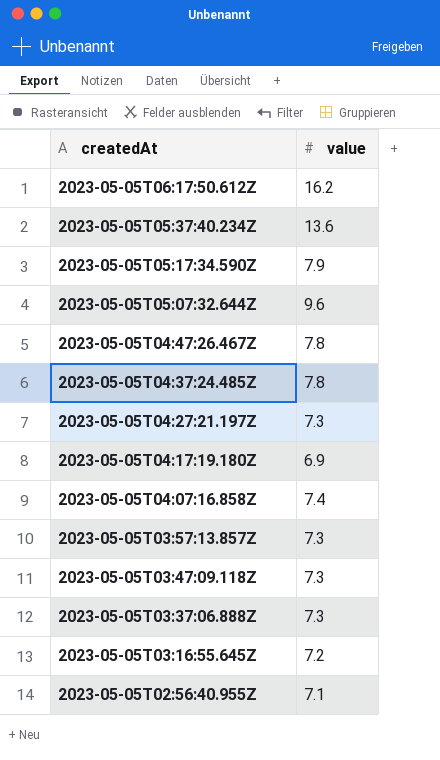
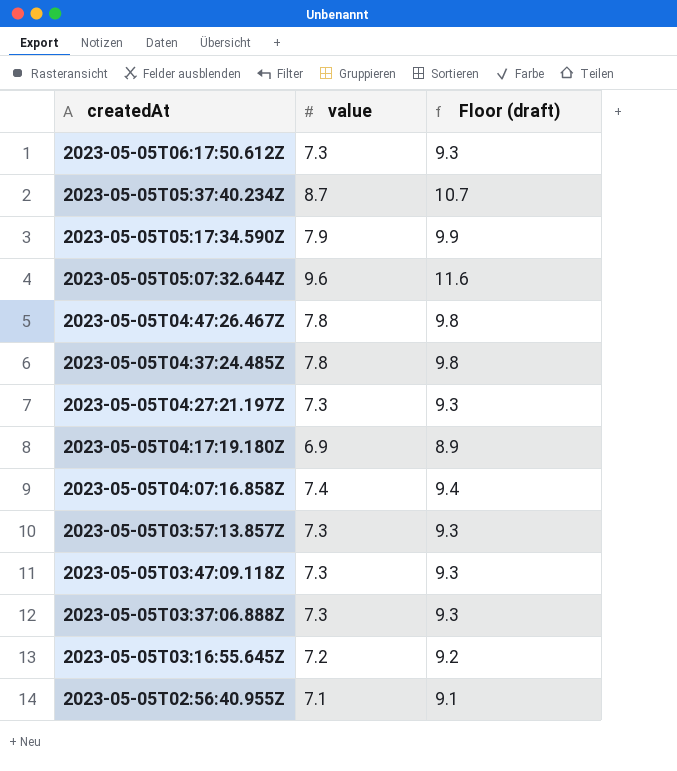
column Floor (draft) | formula: none -> [value] + 2
2023-05-05T06:17:50.612Z | value: 16.2 -> 7.3
2023-05-05T05:37:40.234Z | value: 13.6 -> 8.7

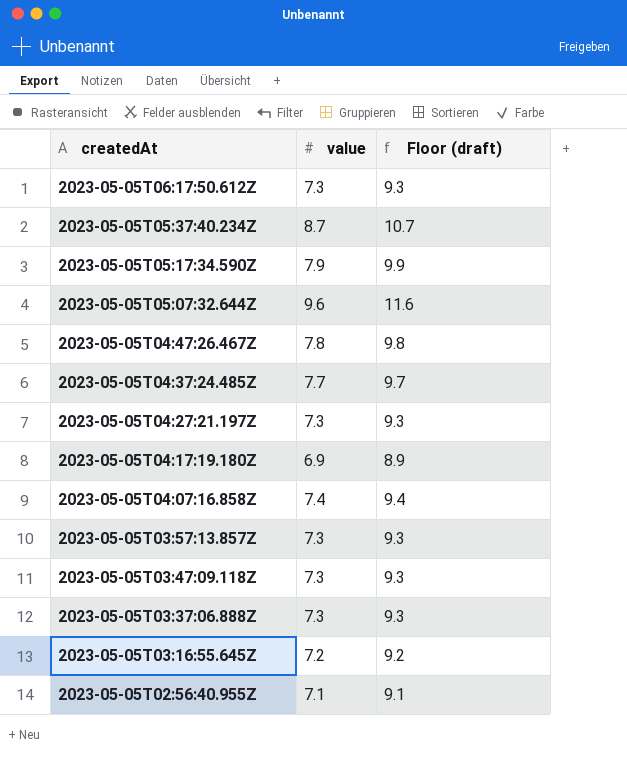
2023-05-05T04:37:24.485Z | value: 7.8 -> 7.7
2023-05-05T04:37:24.485Z | Floor (draft): 9.8 -> 9.7

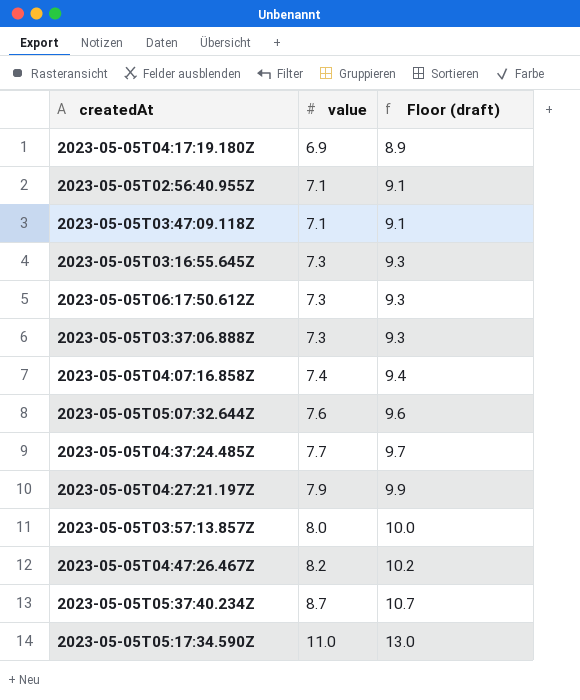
row order: createdAt descending -> value ascending
2023-05-05T03:47:09.118Z | value: 7.3 -> 7.1
2023-05-05T03:47:09.118Z | Floor (draft): 9.3 -> 9.1
2023-05-05T03:16:55.645Z | value: 7.2 -> 7.3
2023-05-05T03:16:55.645Z | Floor (draft): 9.2 -> 9.3
2023-05-05T05:07:32.644Z | value: 9.6 -> 7.6
2023-05-05T05:07:32.644Z | Floor (draft): 11.6 -> 9.6
2023-05-05T04:27:21.197Z | value: 7.3 -> 7.9
2023-05-05T04:27:21.197Z | Floor (draft): 9.3 -> 9.9
2023-05-05T03:57:13.857Z | value: 7.3 -> 8.0
2023-05-05T03:57:13.857Z | Floor (draft): 9.3 -> 10.0
2023-05-05T04:47:26.467Z | value: 7.8 -> 8.2
2023-05-05T04:47:26.467Z | Floor (draft): 9.8 -> 10.2
2023-05-05T05:17:34.590Z | value: 7.9 -> 11.0
2023-05-05T05:17:34.590Z | Floor (draft): 9.9 -> 13.0

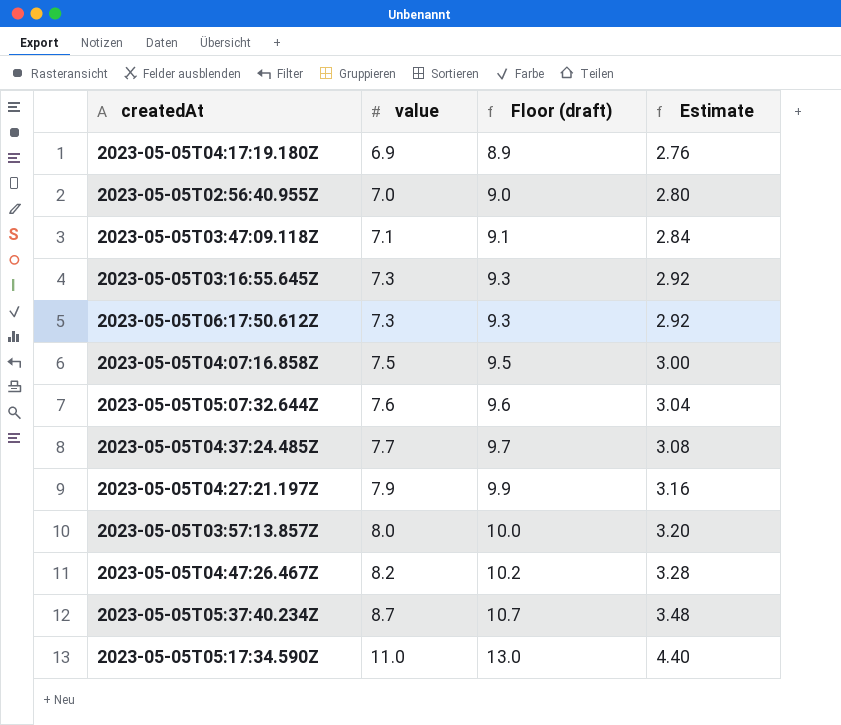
column Estimate | formula: none -> [value] * 0.4
row 2023-05-05T03:37:06.888Z: 7.3 | 9.3 -> none
2023-05-05T02:56:40.955Z | value: 7.1 -> 7.0
2023-05-05T02:56:40.955Z | Floor (draft): 9.1 -> 9.0
2023-05-05T04:07:16.858Z | value: 7.4 -> 7.5
2023-05-05T04:07:16.858Z | Floor (draft): 9.4 -> 9.5

